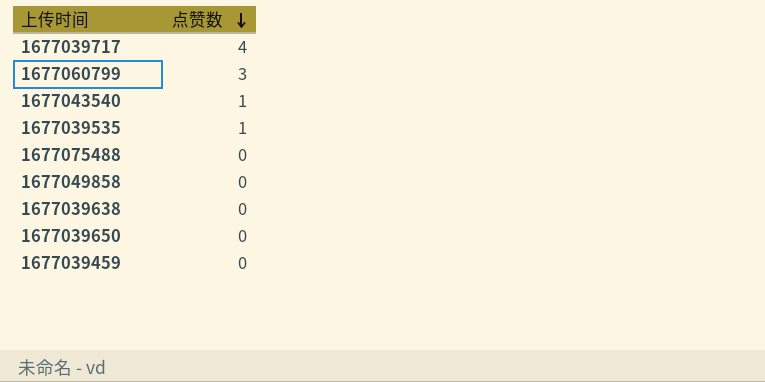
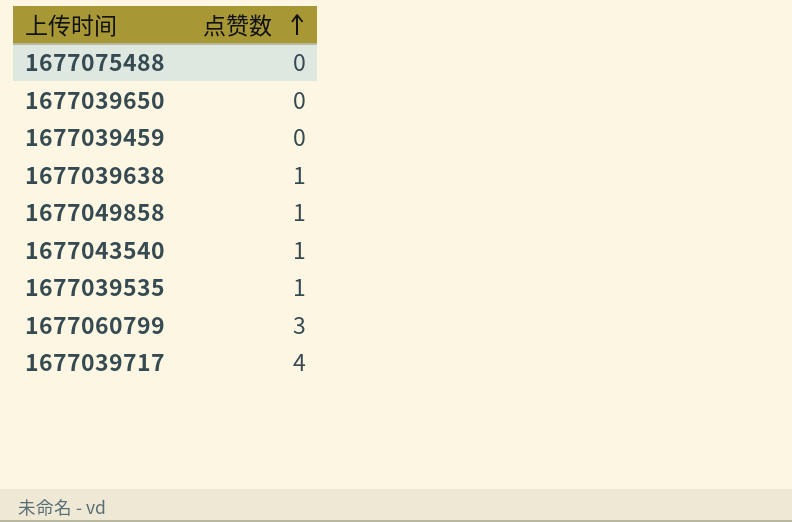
row order: 点赞数 descending -> 点赞数 ascending
1677039638 | 点赞数: 0 -> 1
1677049858 | 点赞数: 0 -> 1

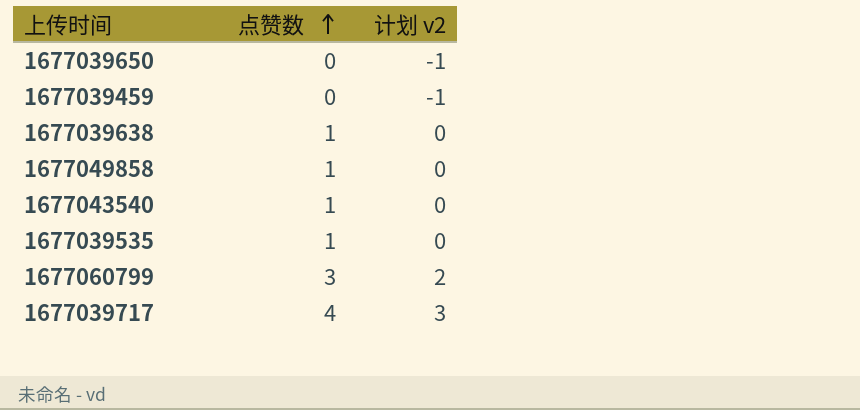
column 计划 v2 | formula: none -> [点赞数] - 1
row 1677075488: 0 -> none

